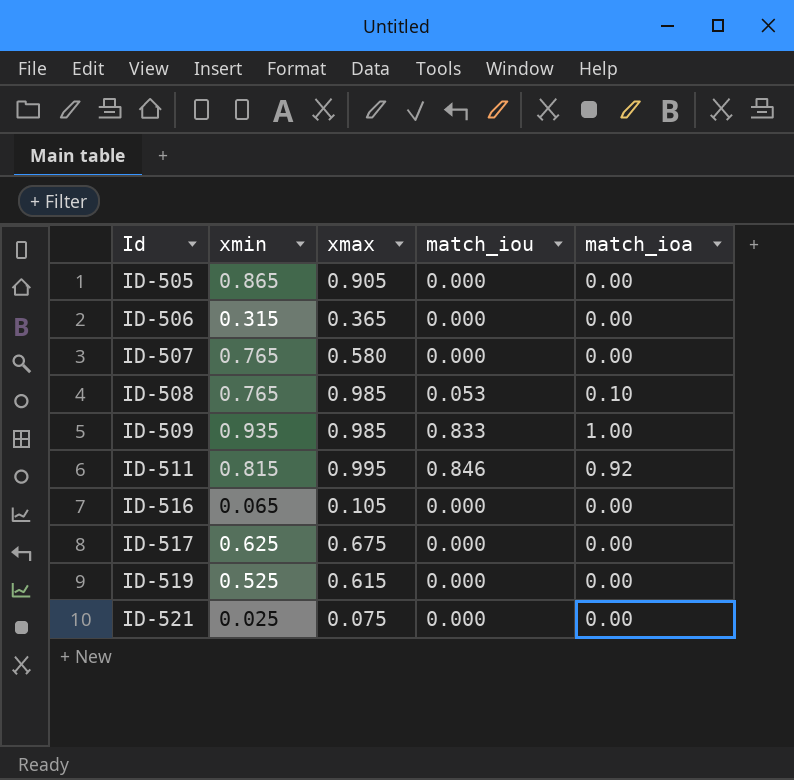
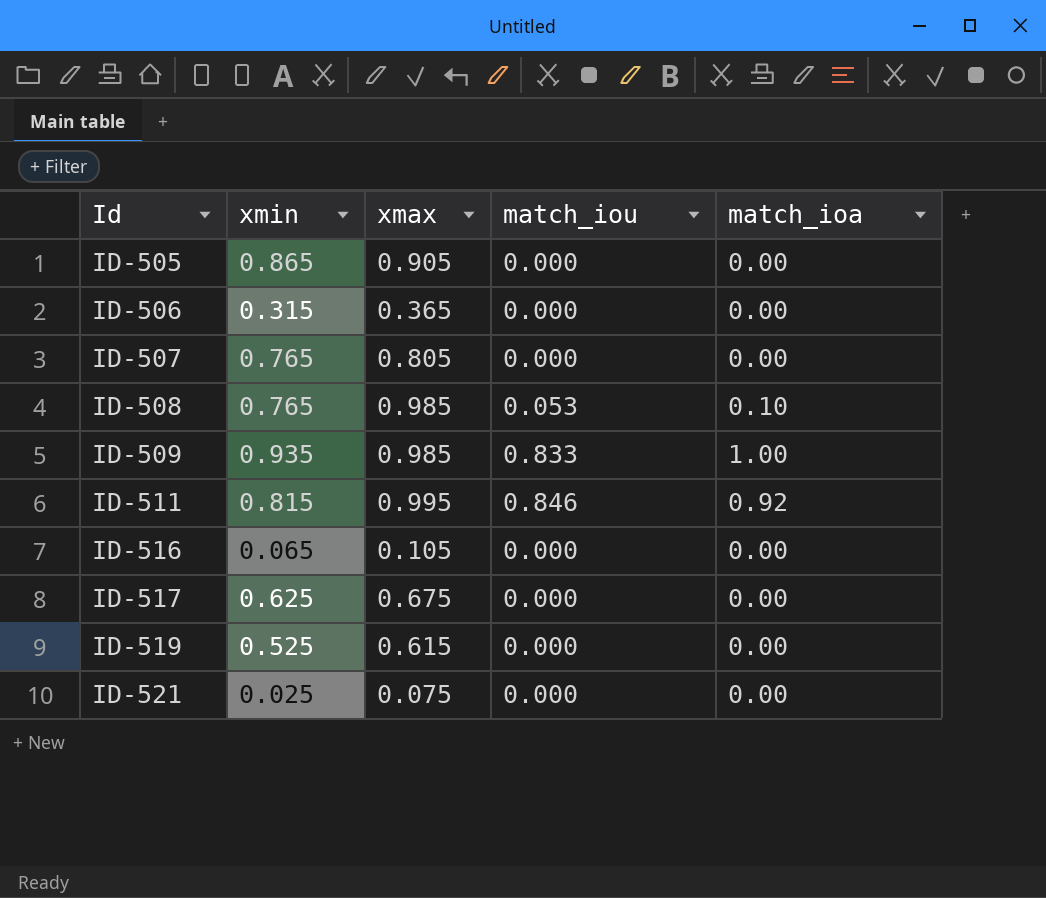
ID-507 | xmax: 0.580 -> 0.805

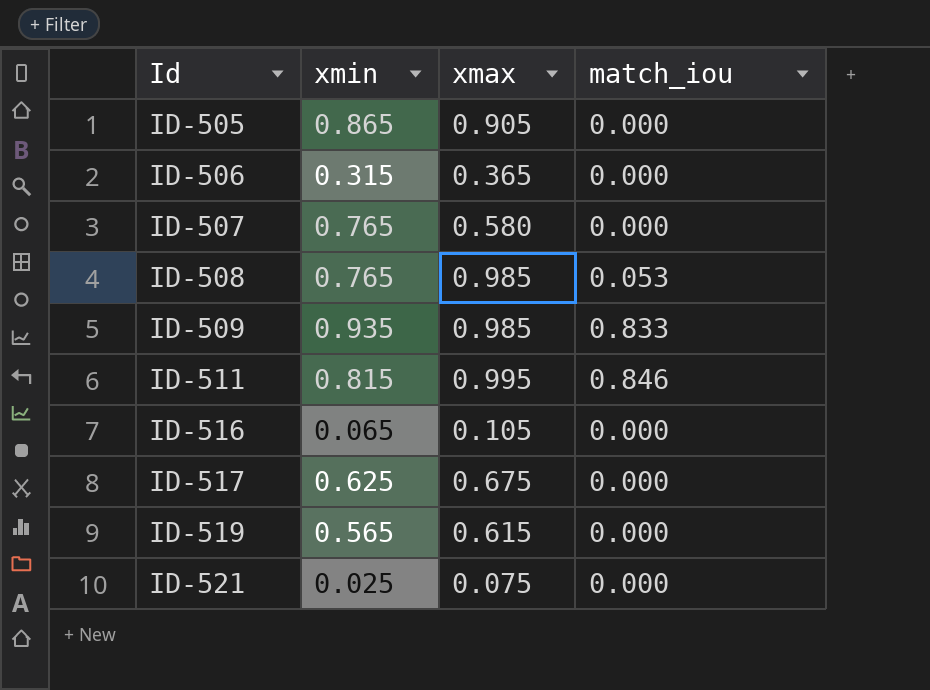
column match_ioa | position: 5 -> none
ID-507 | xmax: 0.805 -> 0.580
ID-519 | xmin: 0.525 -> 0.565

